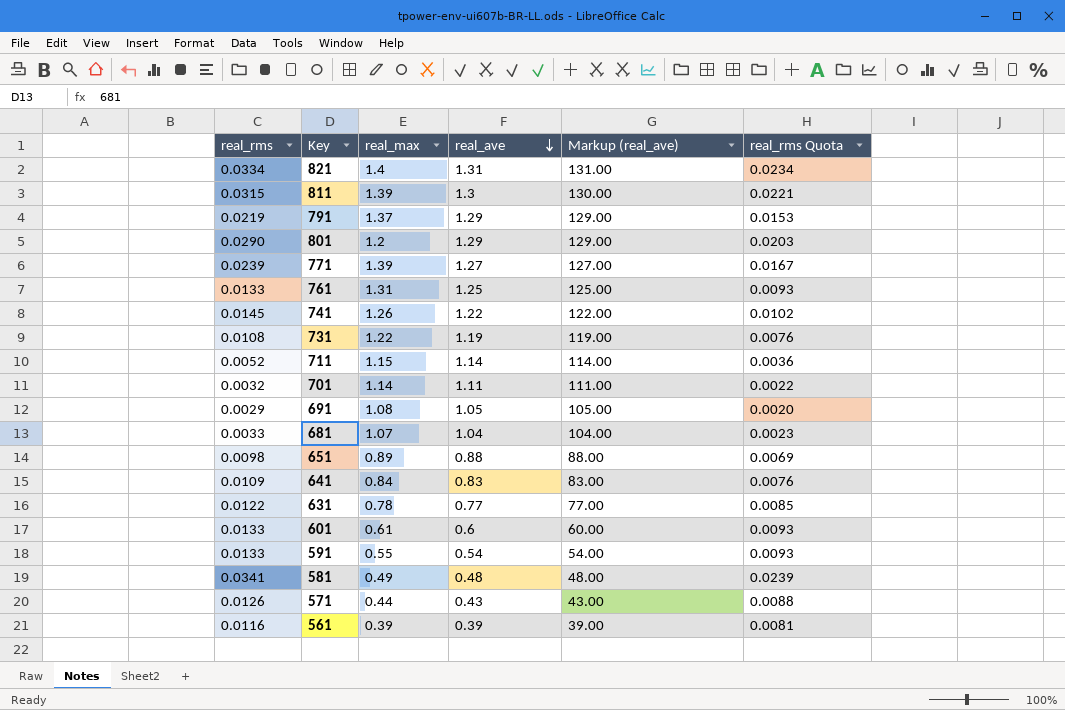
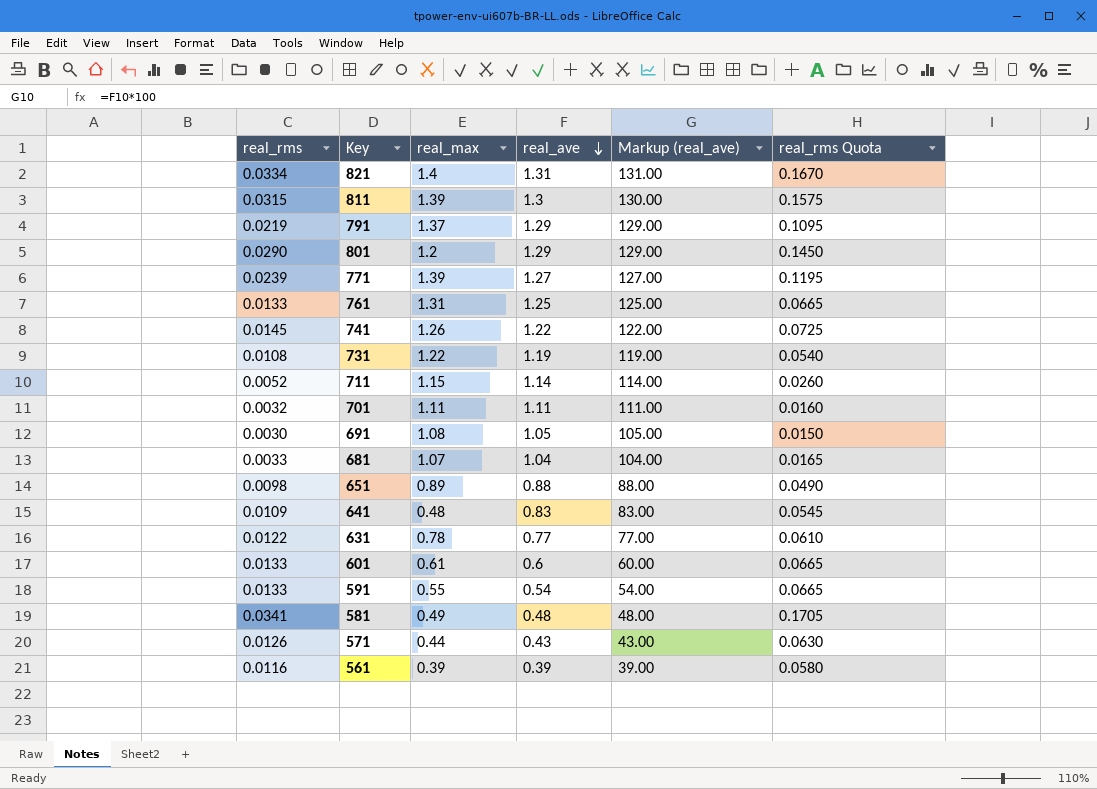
column real_rms Quota | formula: [real_rms] * 0.7 -> [real_rms] * 5
701 | real_max: 1.14 -> 1.11
691 | real_rms: 0.0029 -> 0.0030
641 | real_max: 0.84 -> 0.48

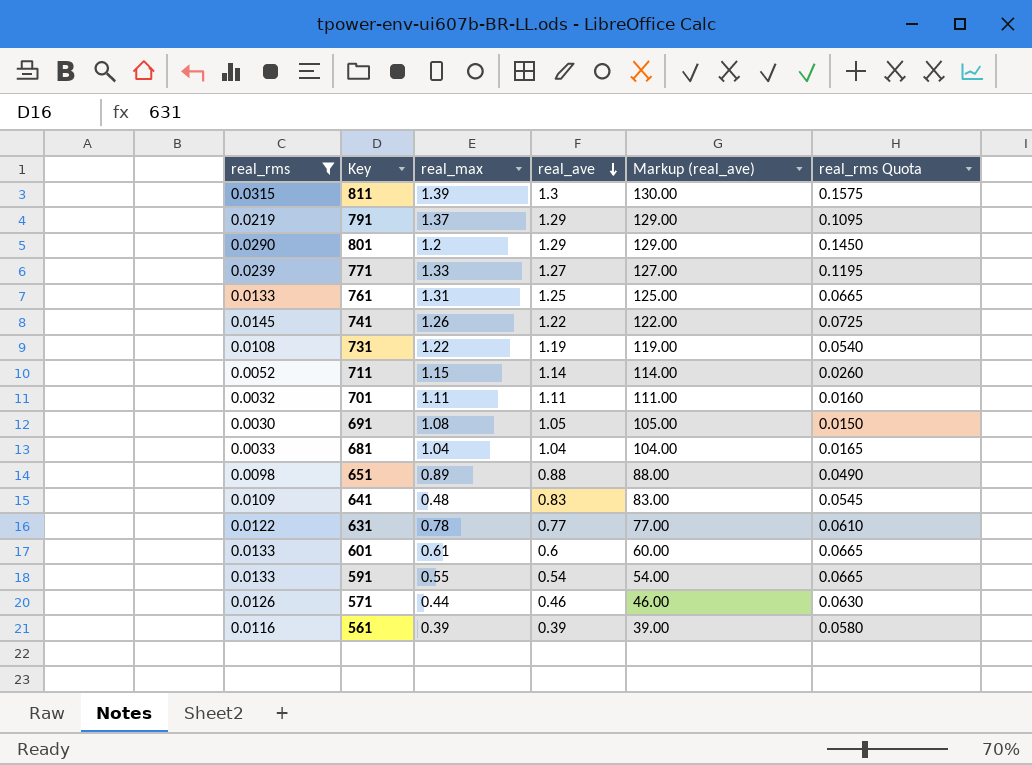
filter: none -> real_rms <= 0.0315
771 | real_max: 1.39 -> 1.33
681 | real_max: 1.07 -> 1.04
571 | real_ave: 0.43 -> 0.46
571 | Markup (real_ave): 43.00 -> 46.00

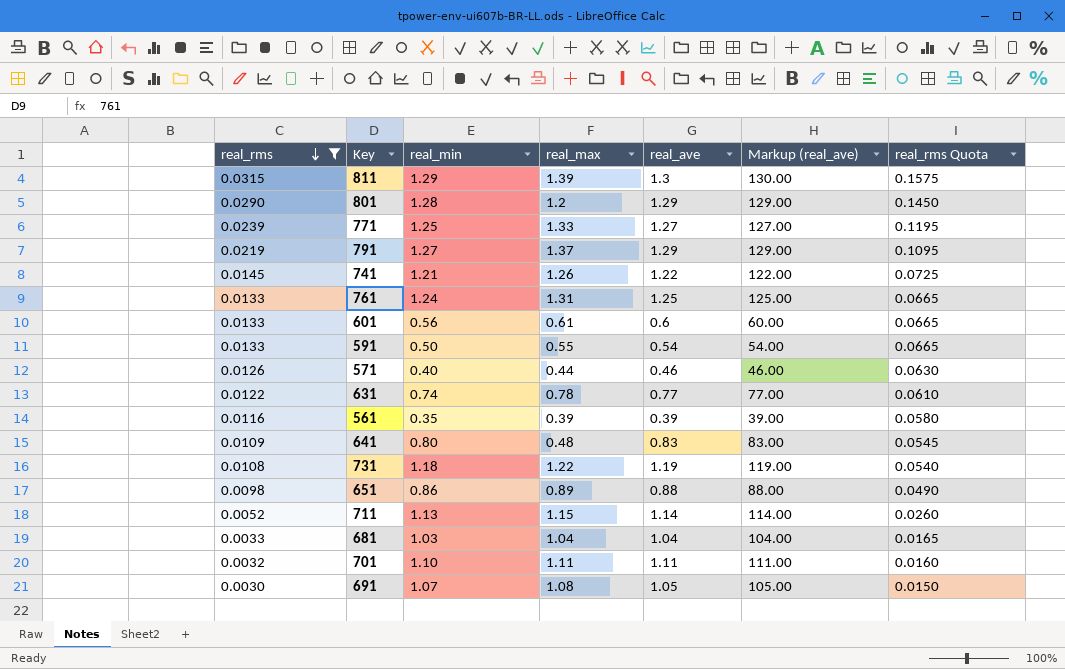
row order: real_ave descending -> real_rms descending
column real_min | position: none -> 3

